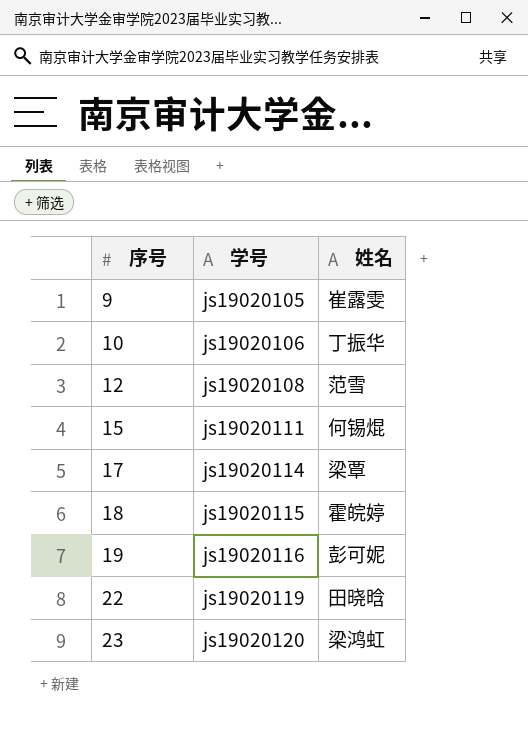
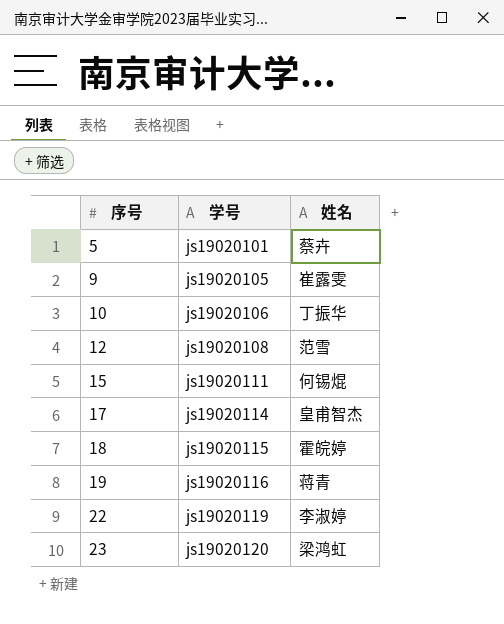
row 5: none -> js19020101 | 蔡卉
17 | 姓名: 梁覃 -> 皇甫智杰
19 | 姓名: 彭可妮 -> 蒋青
22 | 姓名: 田晓晗 -> 李淑婷

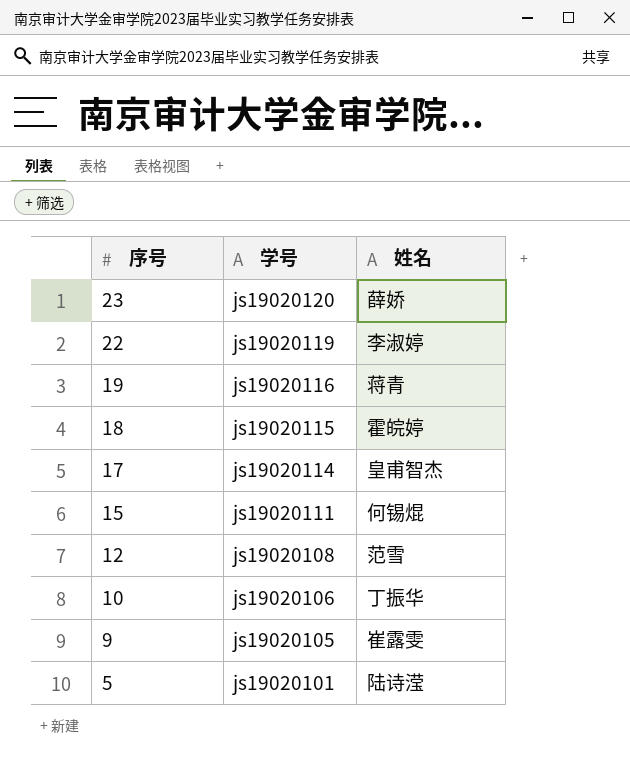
row order: 序号 ascending -> 序号 descending
23 | 姓名: 梁鸿虹 -> 薛娇
5 | 姓名: 蔡卉 -> 陆诗滢

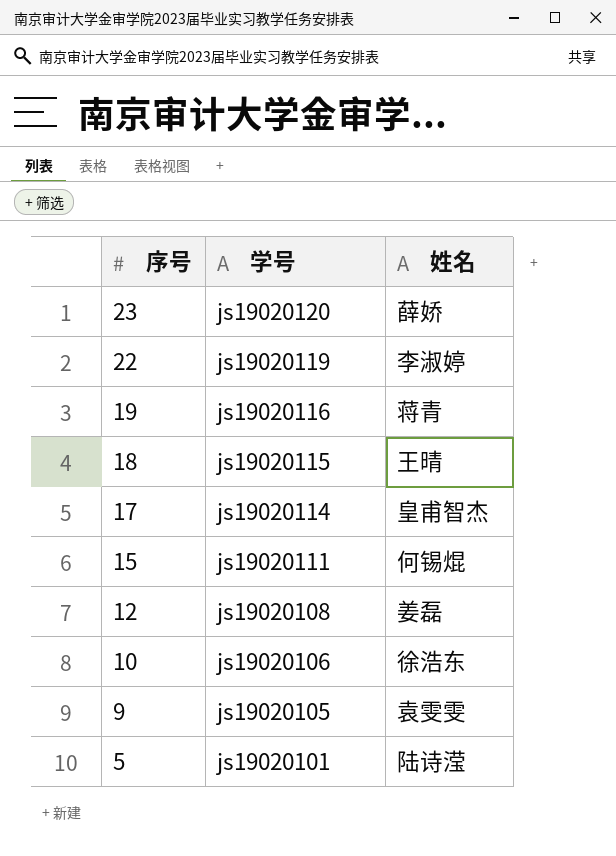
18 | 姓名: 霍皖婷 -> 王晴
12 | 姓名: 范雪 -> 姜磊
10 | 姓名: 丁振华 -> 徐浩东
9 | 姓名: 崔露雯 -> 袁雯雯

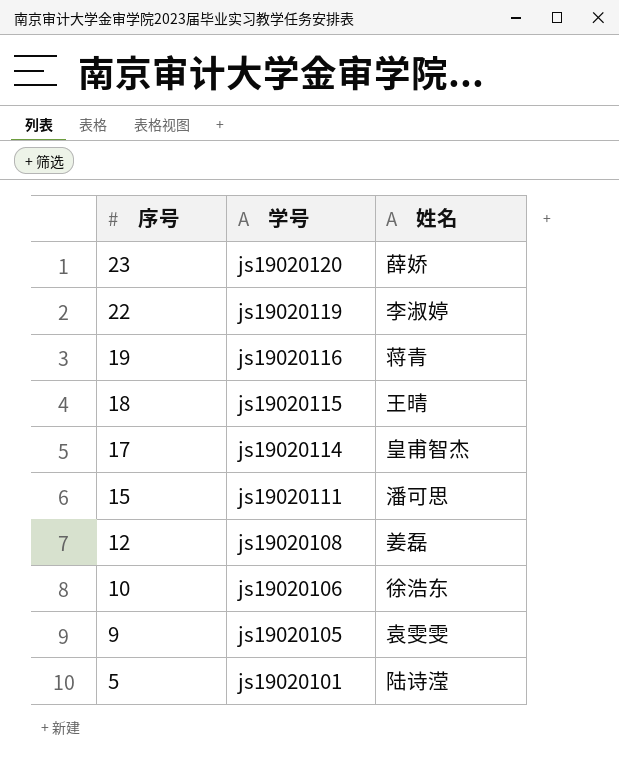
15 | 姓名: 何锡焜 -> 潘可思

